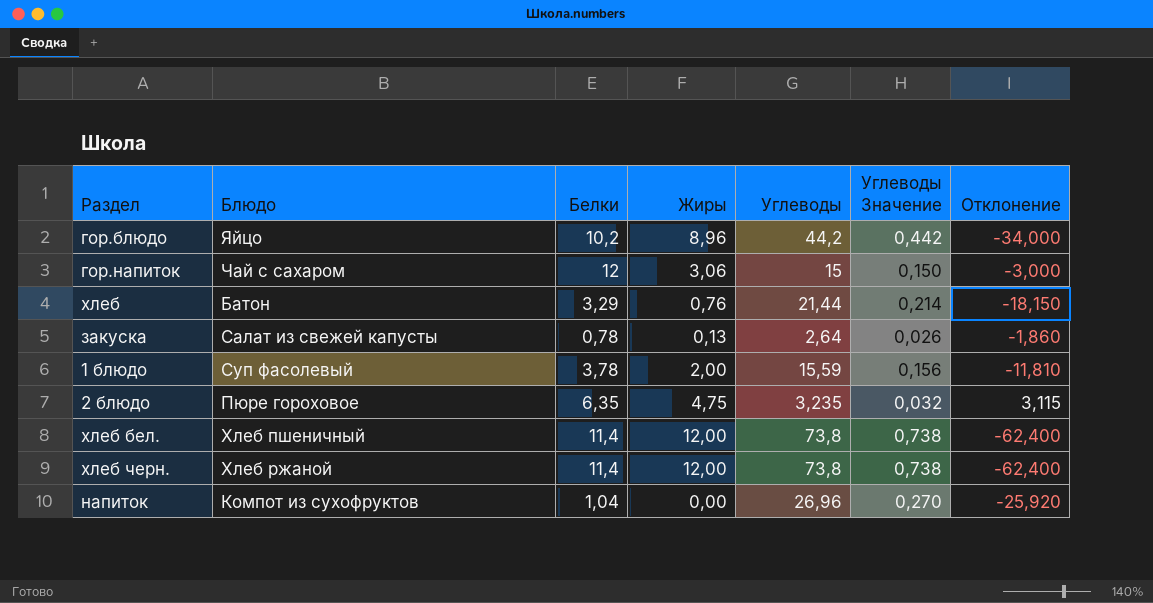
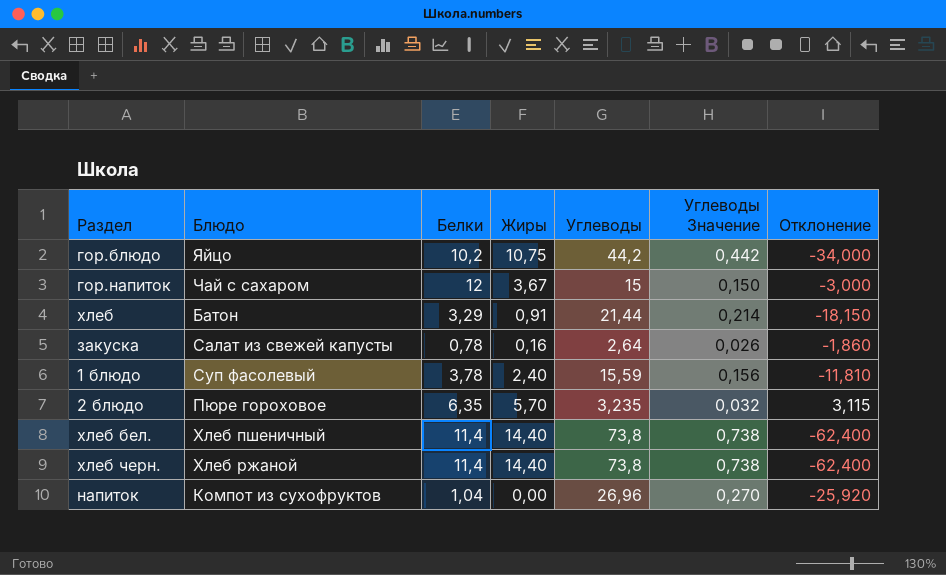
гор.блюдо | Жиры: 8,96 -> 10,75
гор.напиток | Жиры: 3,06 -> 3,67
хлеб | Жиры: 0,76 -> 0,91
закуска | Жиры: 0,13 -> 0,16
1 блюдо | Жиры: 2,00 -> 2,40
2 блюдо | Жиры: 4,75 -> 5,70
хлеб бел. | Жиры: 12,00 -> 14,40
хлеб черн. | Жиры: 12,00 -> 14,40

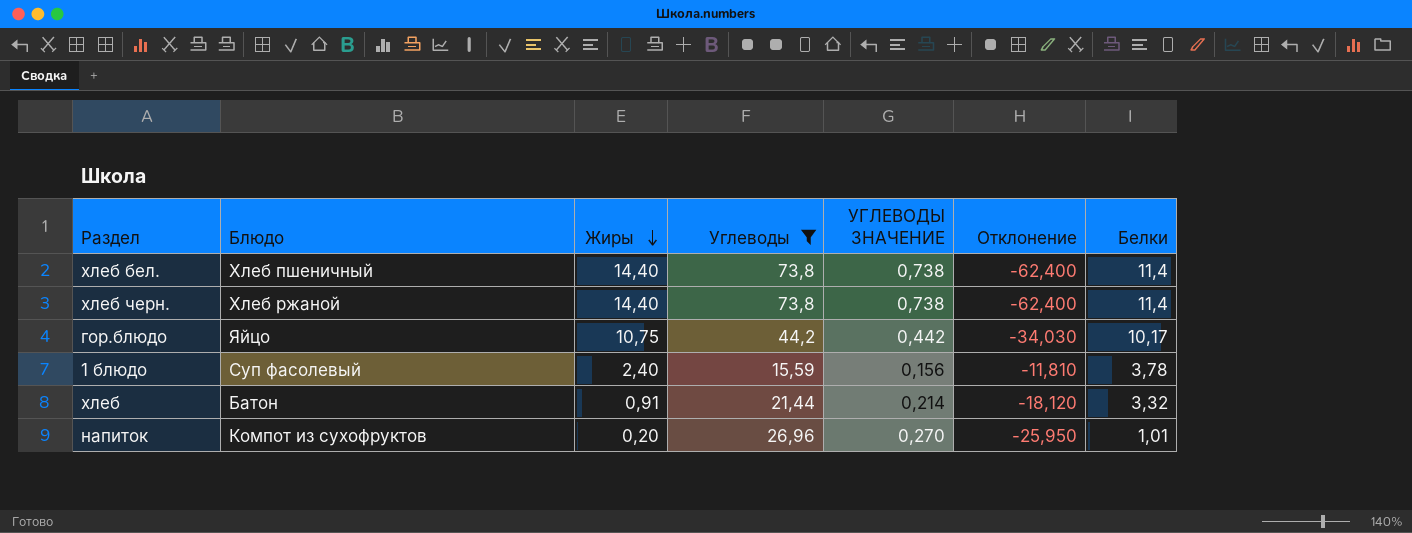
filter: none -> Углеводы >= 15,59
row order: none -> Жиры descending
column name: Углеводы Значение -> УГЛЕВОДЫ ЗНАЧЕНИЕ
column Белки | position: 3 -> 7
гор.блюдо | Отклонение: -34,000 -> -34,030
гор.блюдо | Белки: 10,2 -> 10,17
хлеб | Отклонение: -18,150 -> -18,120
хлеб | Белки: 3,29 -> 3,32
напиток | Жиры: 0,00 -> 0,20
напиток | Отклонение: -25,920 -> -25,950
напиток | Белки: 1,04 -> 1,01

